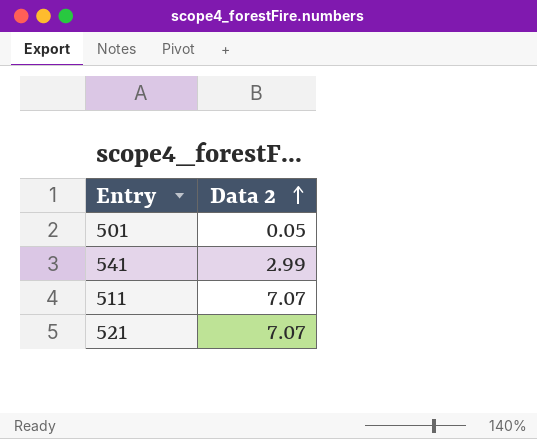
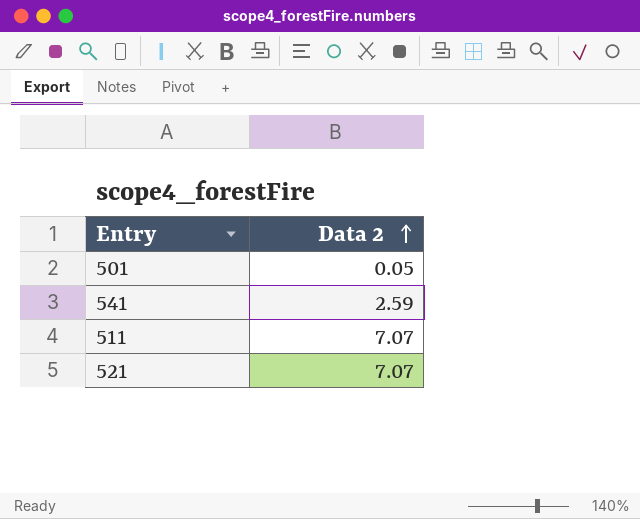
541 | Data 2: 2.99 -> 2.59

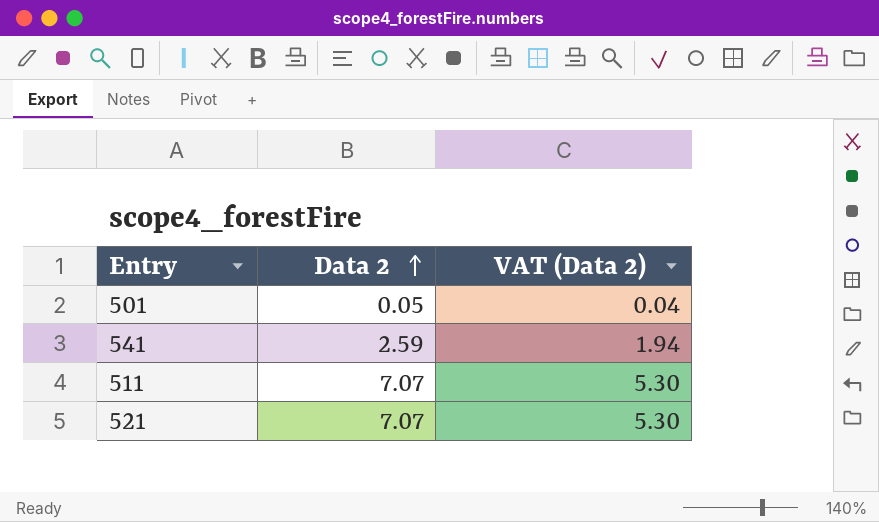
column VAT (Data 2) | formula: none -> [Data 2] * 0.75

